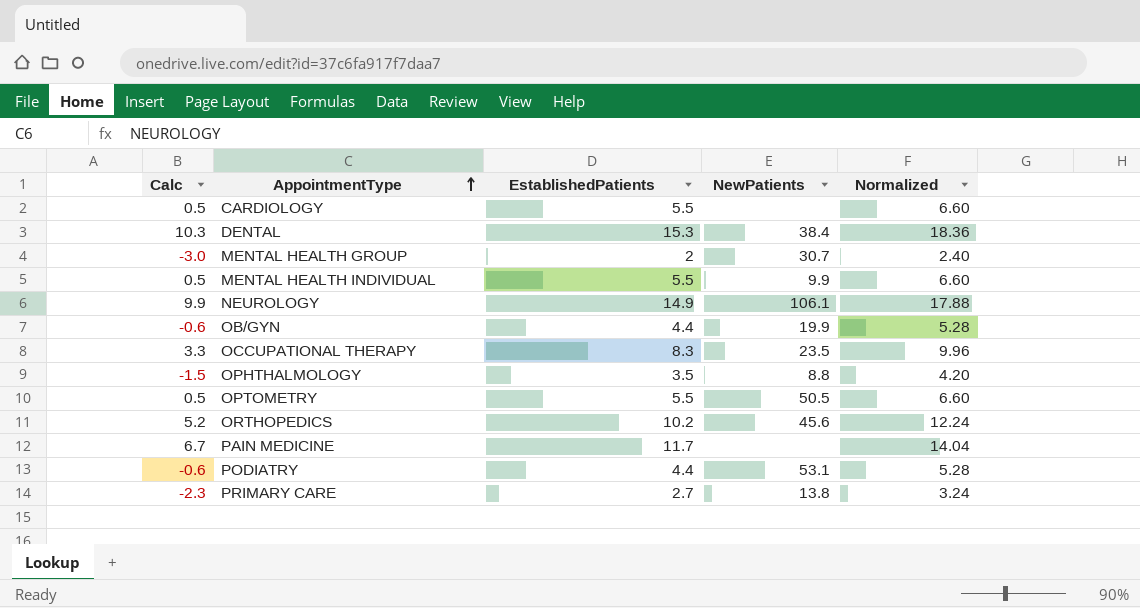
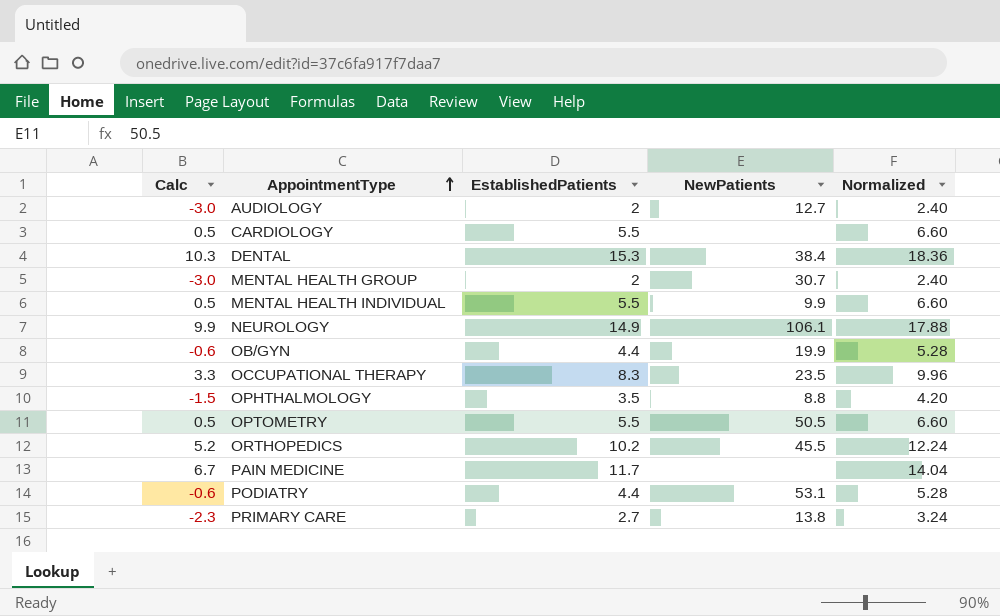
row AUDIOLOGY: none -> -3.0 | 2 | 12.7 | 2.40
ORTHOPEDICS | NewPatients: 45.6 -> 45.5

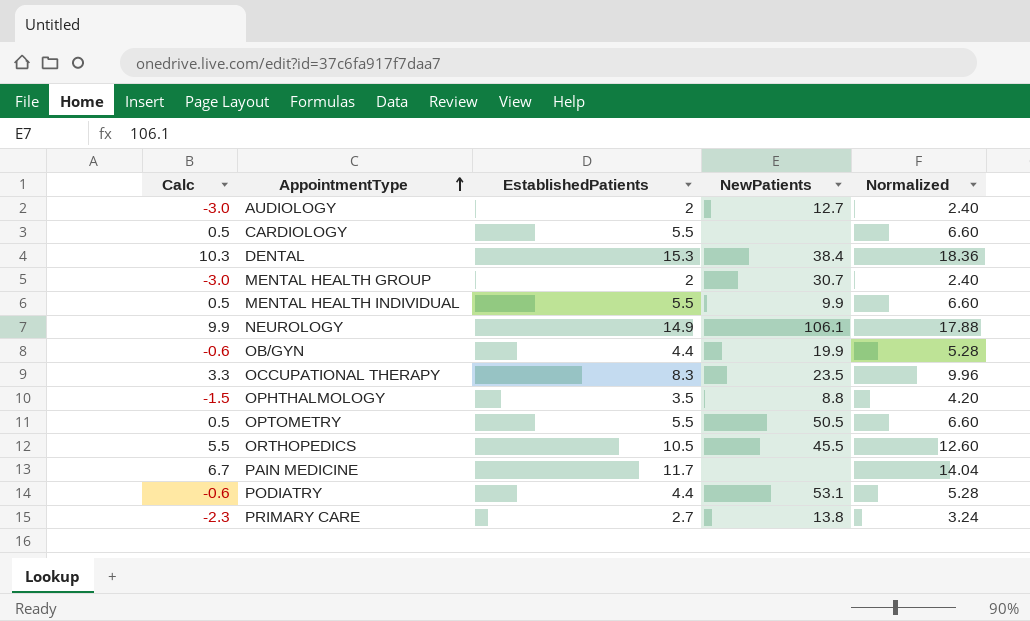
ORTHOPEDICS | Calc: 5.2 -> 5.5
ORTHOPEDICS | EstablishedPatients: 10.2 -> 10.5
ORTHOPEDICS | Normalized: 12.24 -> 12.60

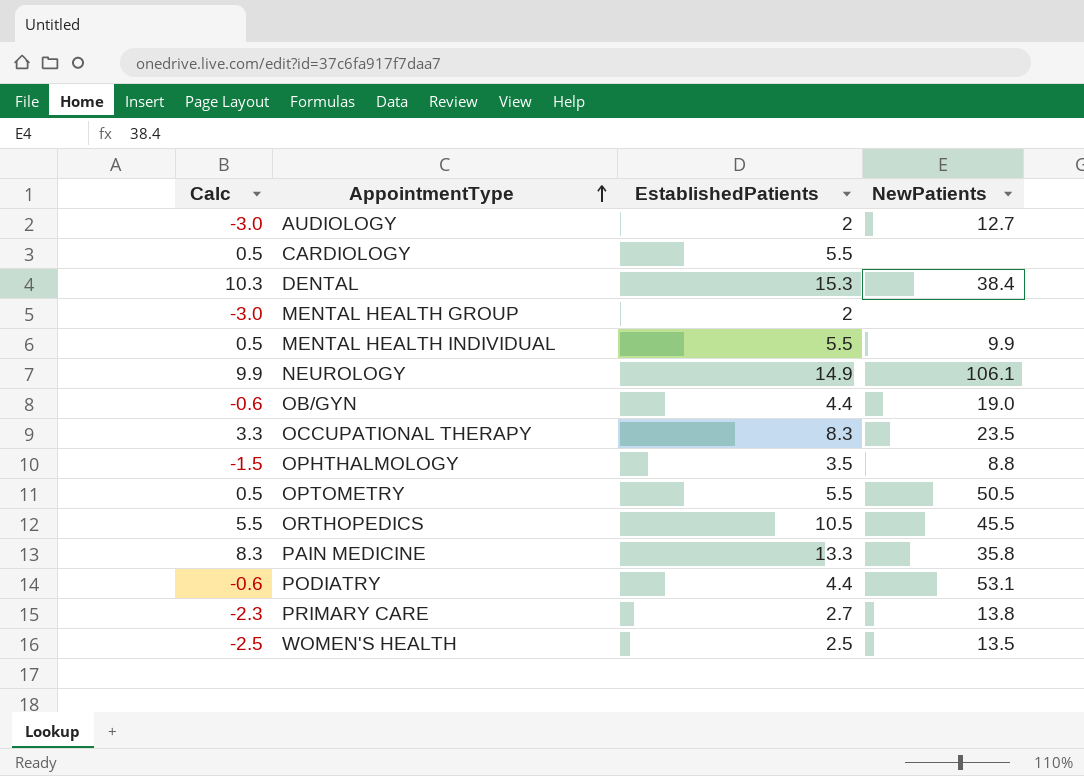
column Normalized | formula: [EstablishedPatients] * 1.2 -> none
MENTAL HEALTH GROUP | NewPatients: 30.7 -> none
OB/GYN | NewPatients: 19.9 -> 19.0
PAIN MEDICINE | Calc: 6.7 -> 8.3
PAIN MEDICINE | EstablishedPatients: 11.7 -> 13.3
PAIN MEDICINE | NewPatients: none -> 35.8
row WOMEN'S HEALTH: none -> -2.5 | 2.5 | 13.5

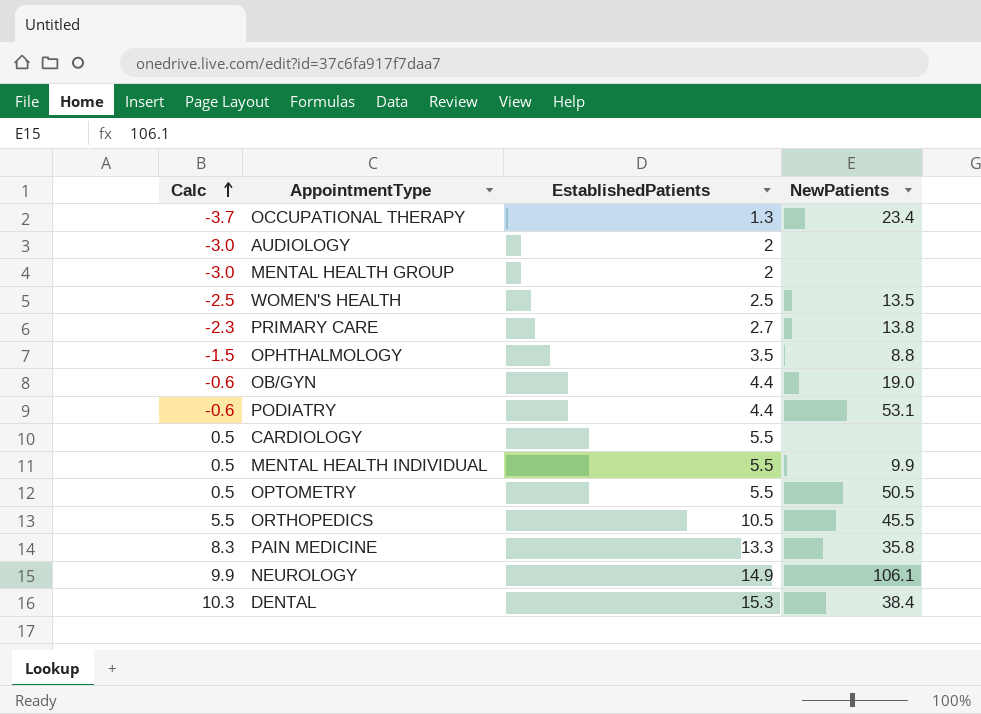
row order: AppointmentType ascending -> Calc ascending
OCCUPATIONAL THERAPY | Calc: 3.3 -> -3.7
OCCUPATIONAL THERAPY | EstablishedPatients: 8.3 -> 1.3
OCCUPATIONAL THERAPY | NewPatients: 23.5 -> 23.4
AUDIOLOGY | NewPatients: 12.7 -> none

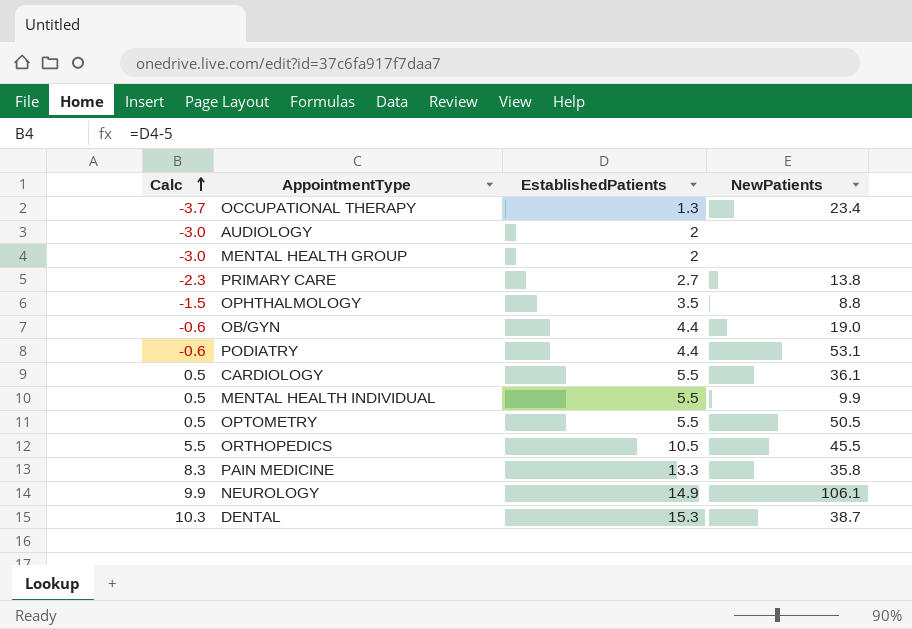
row WOMEN'S HEALTH: -2.5 | 2.5 | 13.5 -> none
CARDIOLOGY | NewPatients: none -> 36.1
DENTAL | NewPatients: 38.4 -> 38.7

